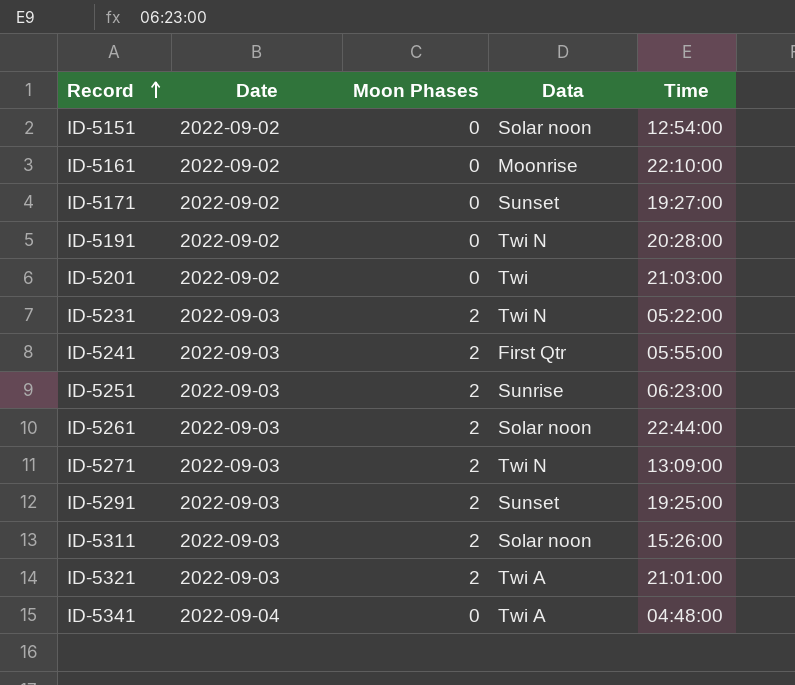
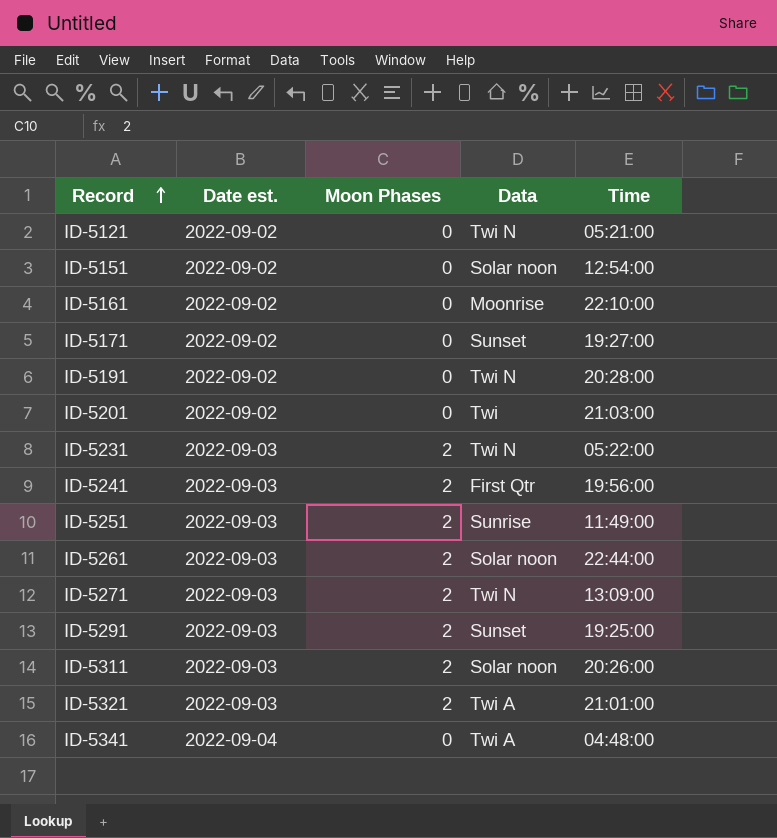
column name: Date -> Date est.
row ID-5121: none -> 2022-09-02 | 0 | Twi N | 05:21:00
ID-5241 | Time: 05:55:00 -> 19:56:00
ID-5251 | Time: 06:23:00 -> 11:49:00
ID-5311 | Time: 15:26:00 -> 20:26:00

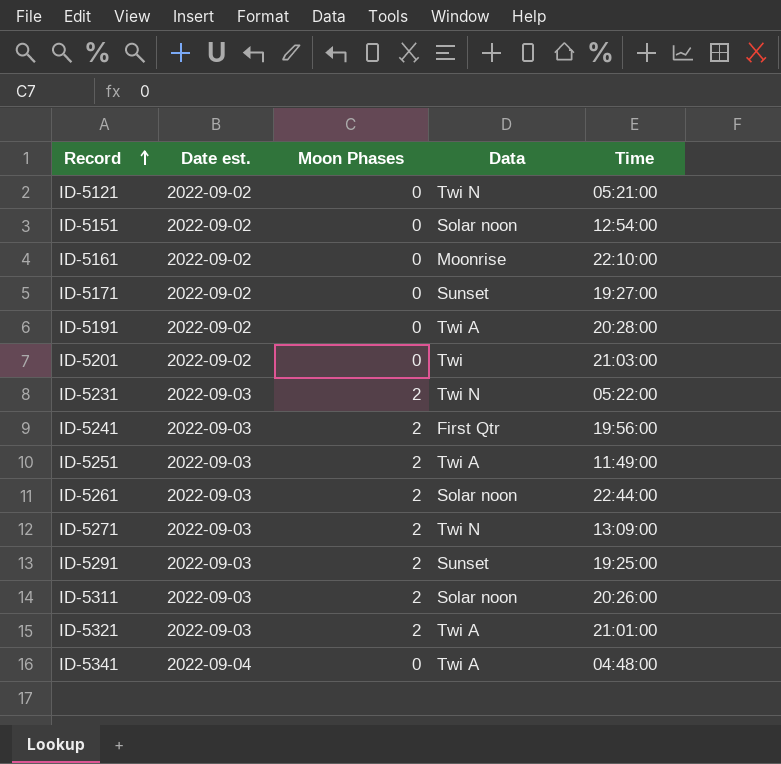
ID-5191 | Data: Twi N -> Twi A
ID-5251 | Data: Sunrise -> Twi A

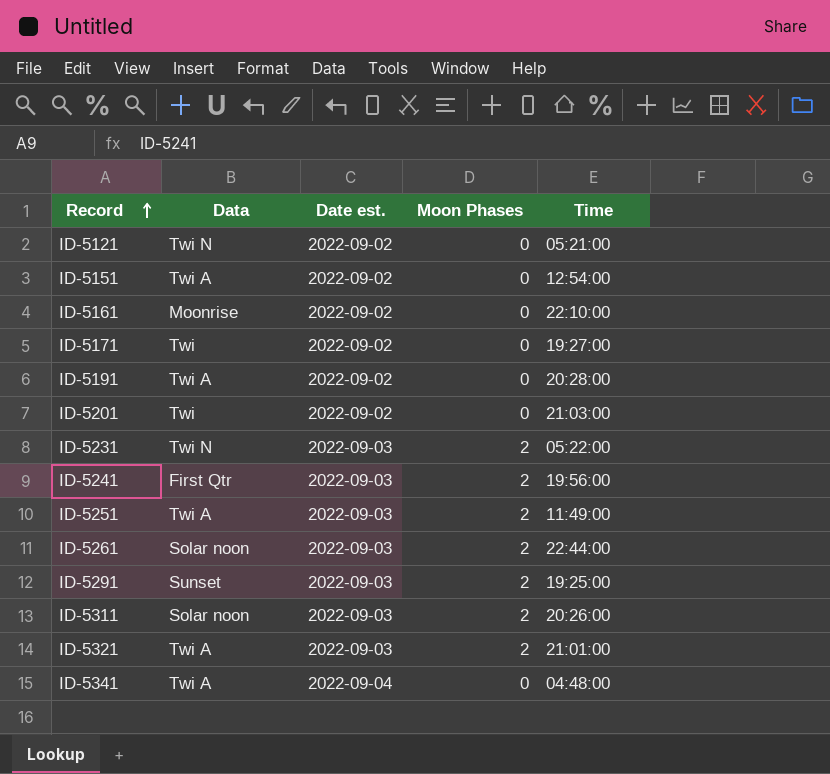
column Data | position: 4 -> 2
row ID-5271: 2022-09-03 | 2 | Twi N | 13:09:00 -> none
ID-5151 | Data: Solar noon -> Twi A
ID-5171 | Data: Sunset -> Twi

